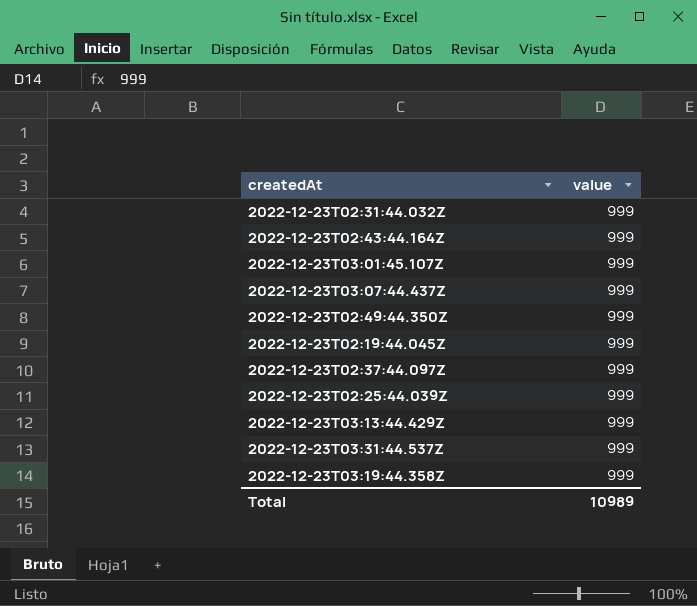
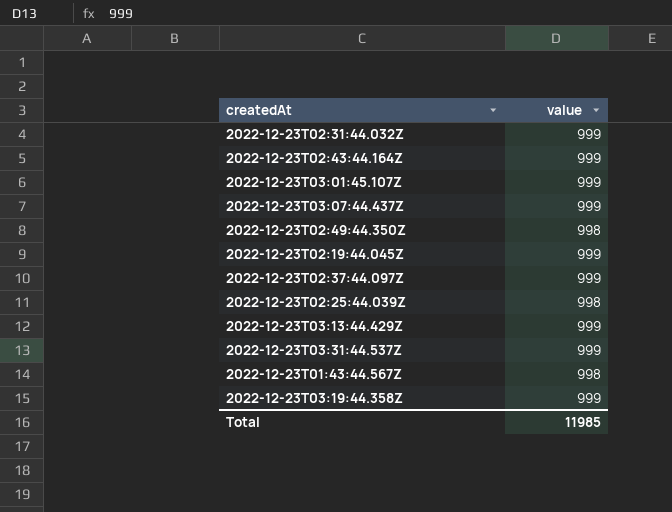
2022-12-23T02:49:44.350Z | value: 999 -> 998
2022-12-23T02:25:44.039Z | value: 999 -> 998
row 2022-12-23T01:43:44.567Z: none -> 998
Total | value: 10989 -> 11985

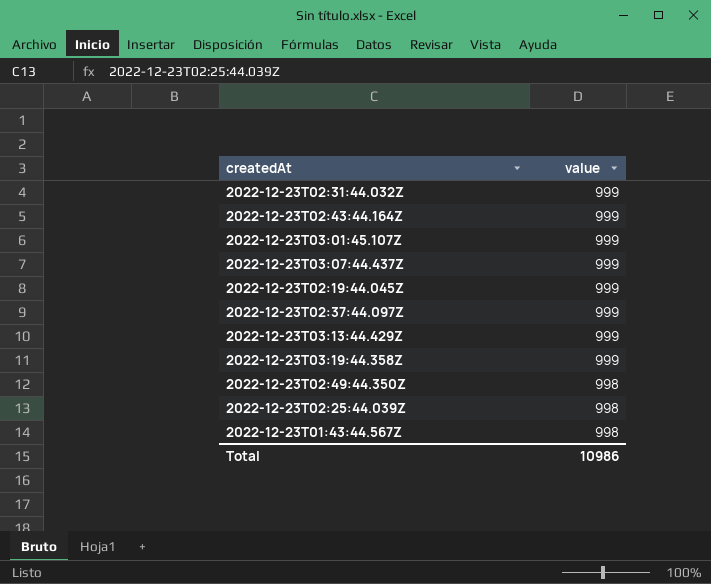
row order: none -> value descending
row 2022-12-23T03:31:44.537Z: 999 -> none
Total | value: 11985 -> 10986

